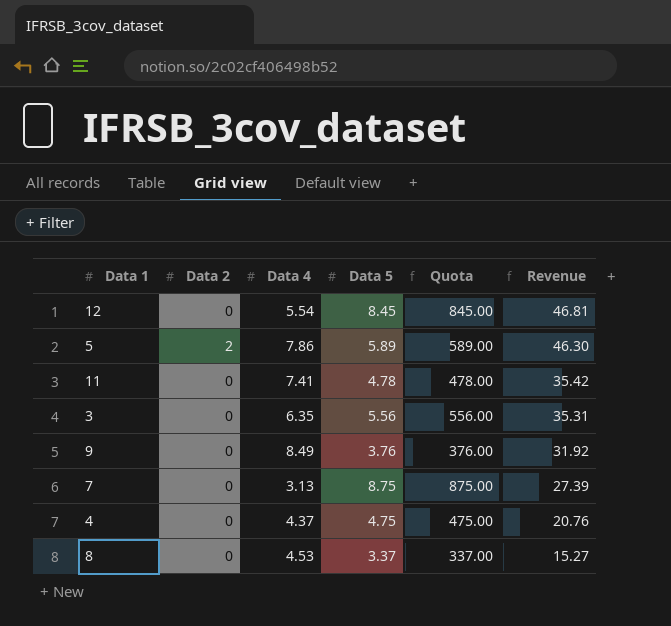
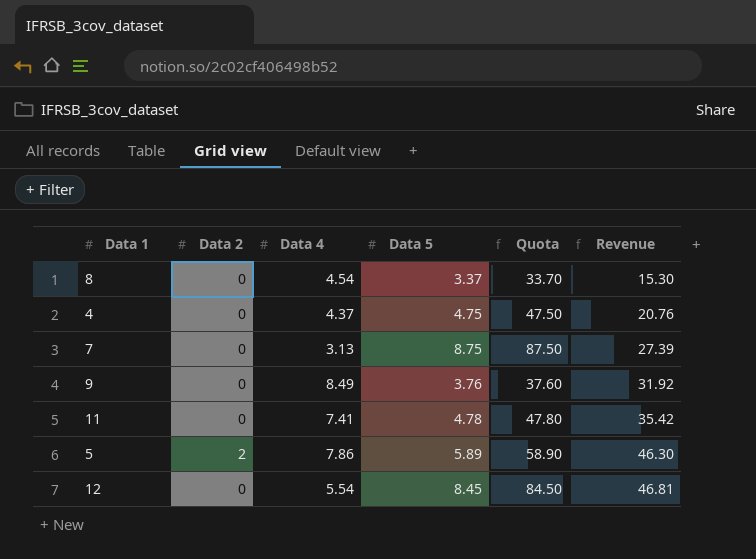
row order: Revenue descending -> Revenue ascending
column Quota | formula: [Data 5] * 100 -> [Data 5] * 10
row 3: 0 | 6.35 | 5.56 | 556.00 | 35.31 -> none
8 | Data 4: 4.53 -> 4.54
8 | Revenue: 15.27 -> 15.30

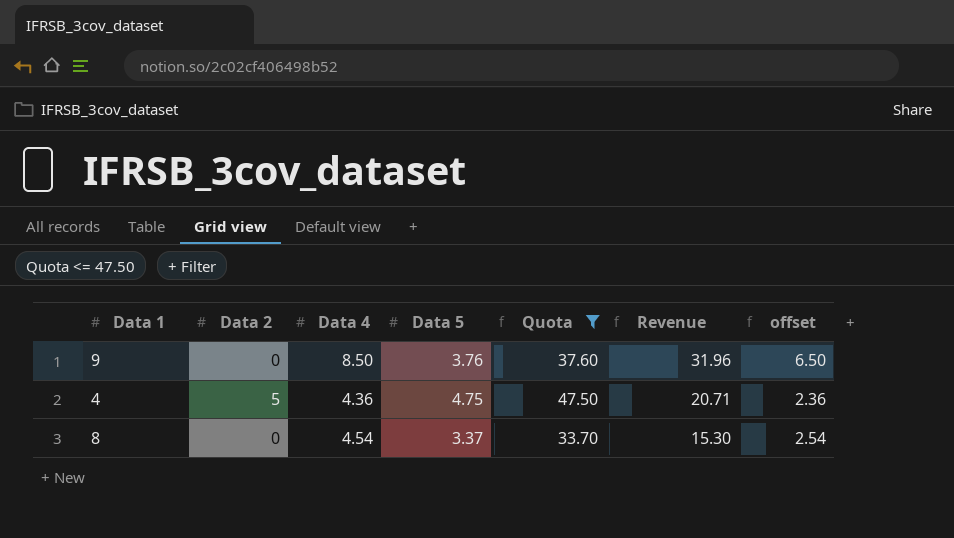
filter: none -> Quota <= 47.50
row order: Revenue ascending -> Revenue descending
column offset | formula: none -> [Data 4] - 2
9 | Data 4: 8.49 -> 8.50
9 | Revenue: 31.92 -> 31.96
4 | Data 2: 0 -> 5
4 | Data 4: 4.37 -> 4.36
4 | Revenue: 20.76 -> 20.71

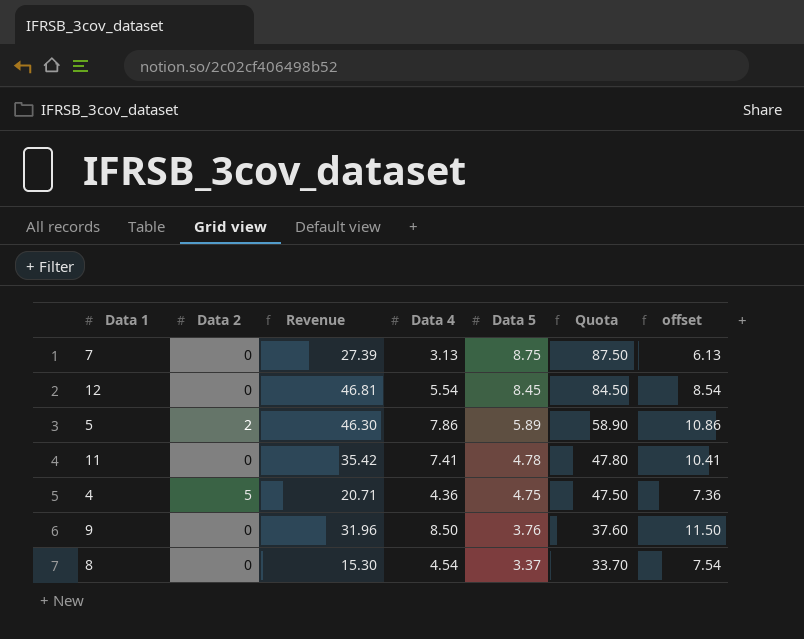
filter: Quota <= 47.50 -> none
row order: Revenue descending -> Data 5 descending
column Revenue | position: 6 -> 3
column offset | formula: [Data 4] - 2 -> [Data 4] + 3

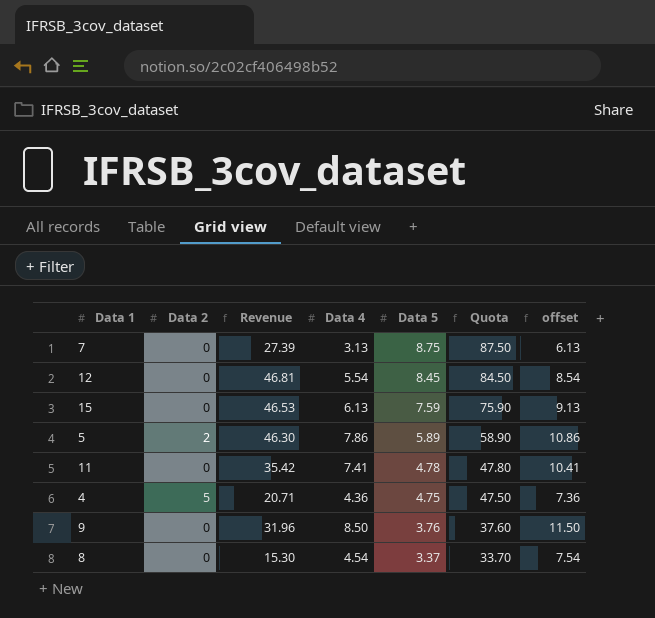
row 15: none -> 0 | 46.53 | 6.13 | 7.59 | 75.90 | 9.13

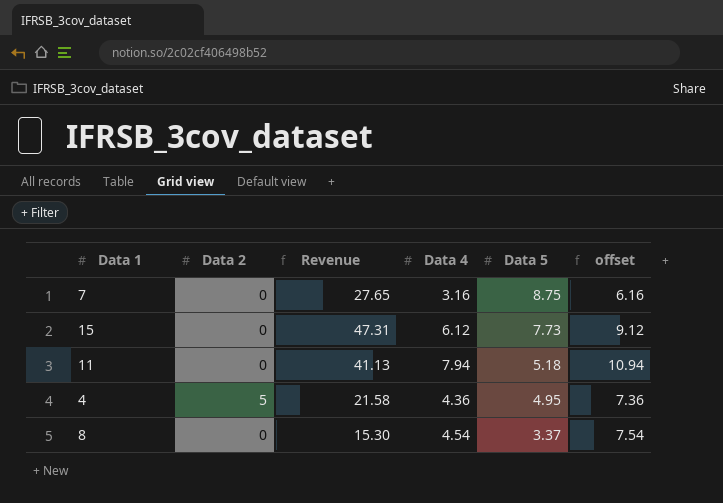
column Quota | formula: [Data 5] * 10 -> none
row 12: 0 | 46.81 | 5.54 | 8.45 | 84.50 | 8.54 -> none
row 5: 2 | 46.30 | 7.86 | 5.89 | 58.90 | 10.86 -> none
row 9: 0 | 31.96 | 8.50 | 3.76 | 37.60 | 11.50 -> none
7 | Revenue: 27.39 -> 27.65
7 | Data 4: 3.13 -> 3.16
7 | offset: 6.13 -> 6.16
15 | Revenue: 46.53 -> 47.31
15 | Data 4: 6.13 -> 6.12
15 | Data 5: 7.59 -> 7.73
15 | offset: 9.13 -> 9.12
11 | Revenue: 35.42 -> 41.13
11 | Data 4: 7.41 -> 7.94
11 | Data 5: 4.78 -> 5.18
11 | offset: 10.41 -> 10.94
4 | Revenue: 20.71 -> 21.58
4 | Data 5: 4.75 -> 4.95

